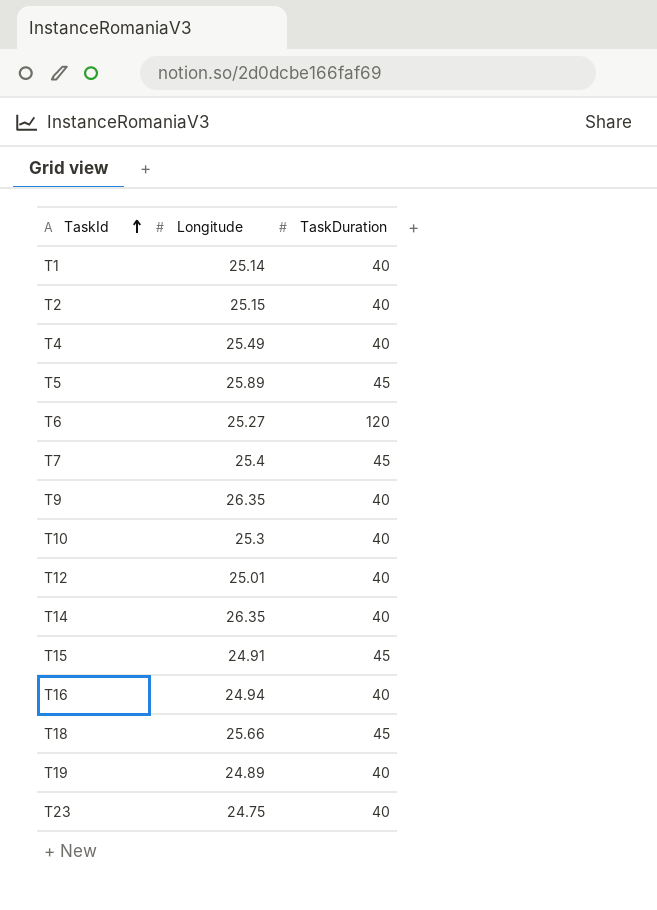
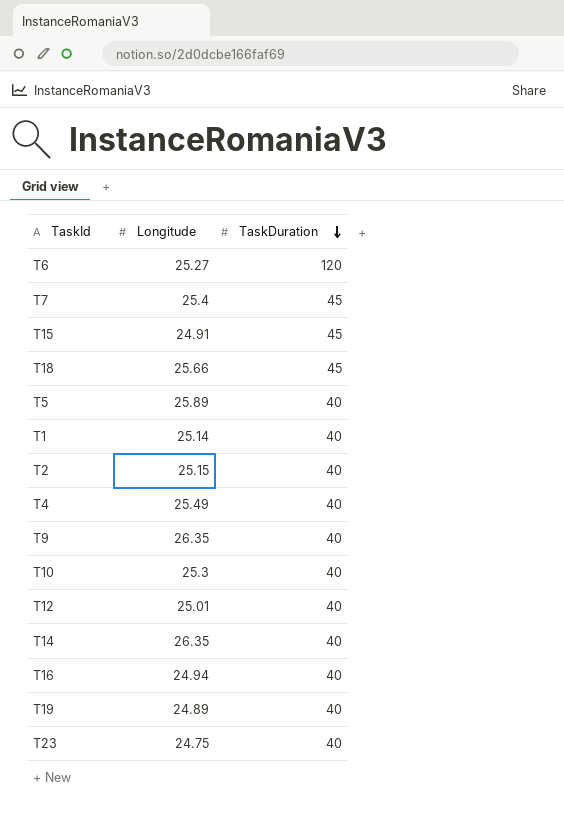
row order: TaskId ascending -> TaskDuration descending
T5 | TaskDuration: 45 -> 40

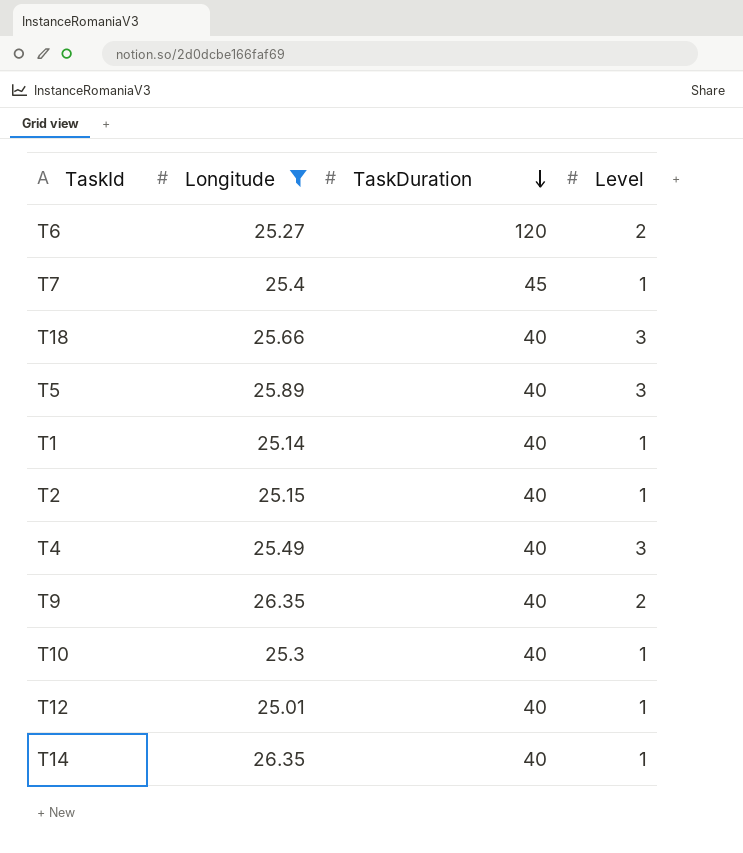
filter: none -> Longitude >= 25.01
column Level | position: none -> 4
T18 | TaskDuration: 45 -> 40

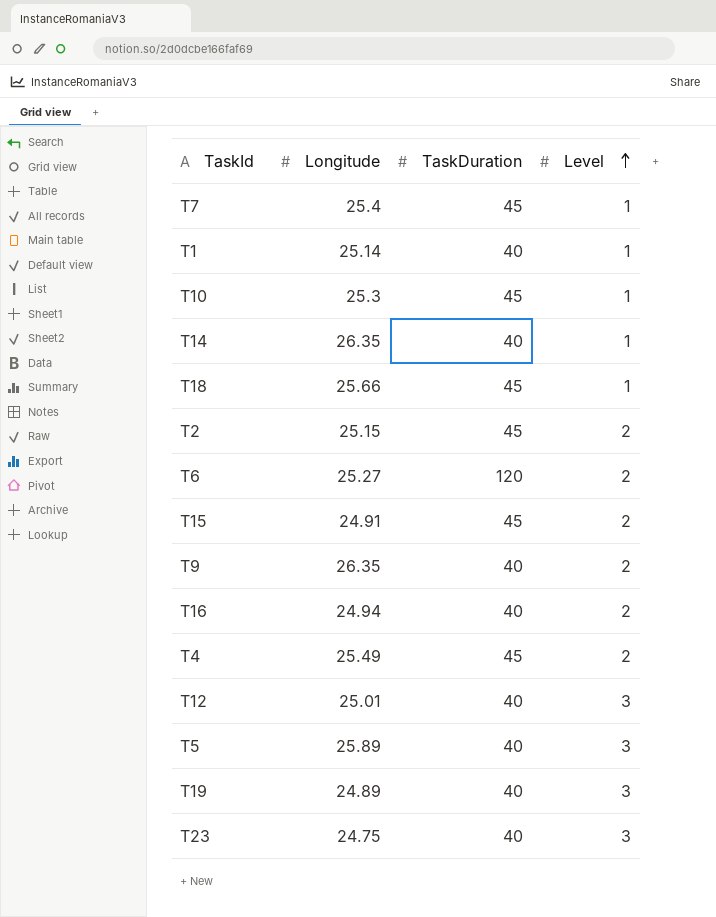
filter: Longitude >= 25.01 -> none
row order: TaskDuration descending -> Level ascending
T10 | TaskDuration: 40 -> 45
T18 | TaskDuration: 40 -> 45
T18 | Level: 3 -> 1
T2 | TaskDuration: 40 -> 45
T2 | Level: 1 -> 2
T4 | TaskDuration: 40 -> 45
T4 | Level: 3 -> 2
T12 | Level: 1 -> 3

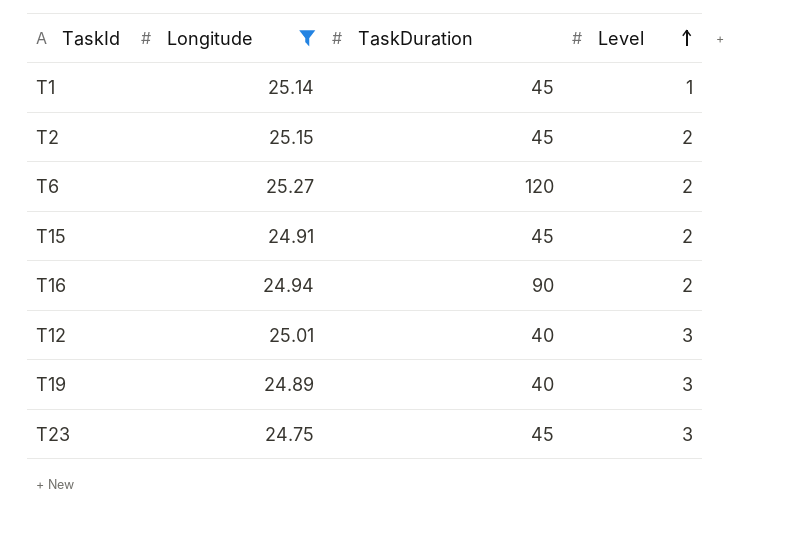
filter: none -> Longitude <= 25.27
T1 | TaskDuration: 40 -> 45
T16 | TaskDuration: 40 -> 90
T23 | TaskDuration: 40 -> 45

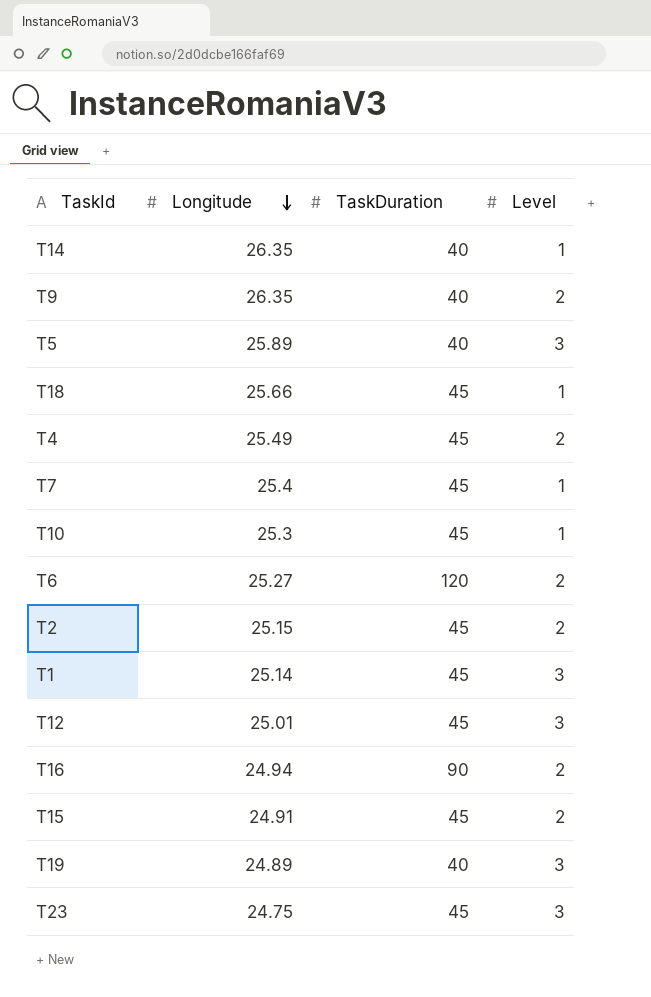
filter: Longitude <= 25.27 -> none
row order: Level ascending -> Longitude descending
T1 | Level: 1 -> 3
T12 | TaskDuration: 40 -> 45

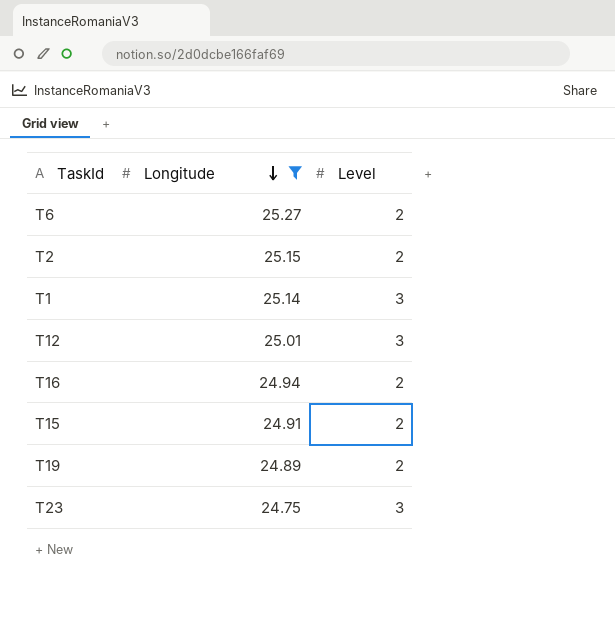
filter: none -> Longitude <= 25.27
column TaskDuration | position: 3 -> none
T19 | Level: 3 -> 2

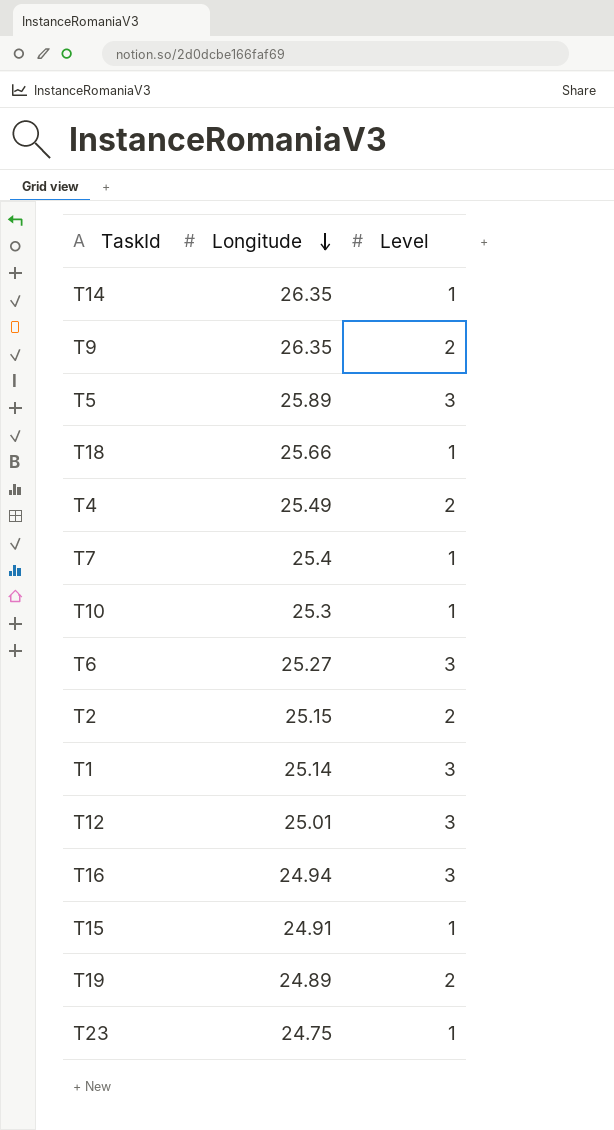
filter: Longitude <= 25.27 -> none
T6 | Level: 2 -> 3
T16 | Level: 2 -> 3
T15 | Level: 2 -> 1
T23 | Level: 3 -> 1

